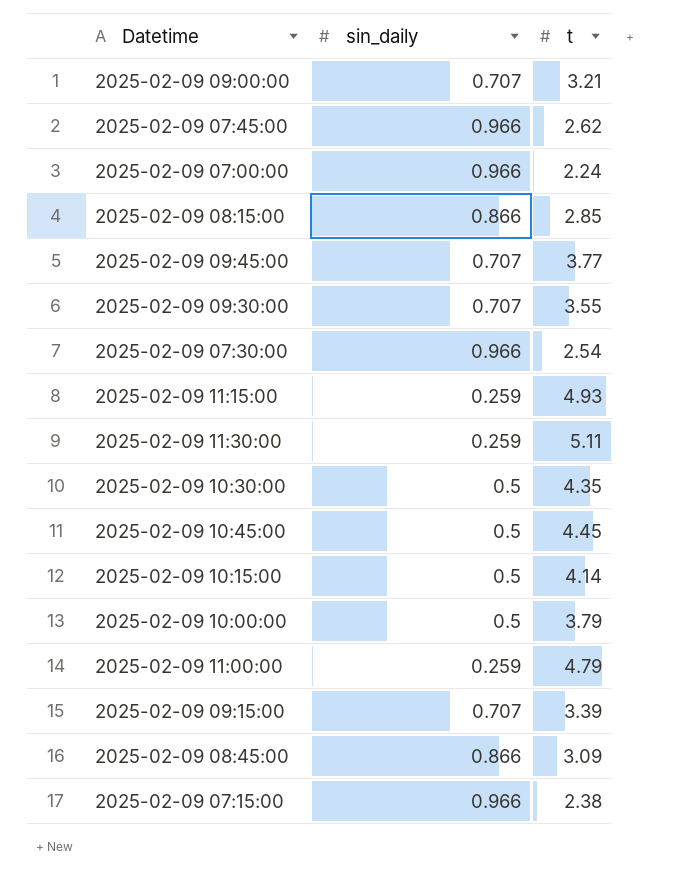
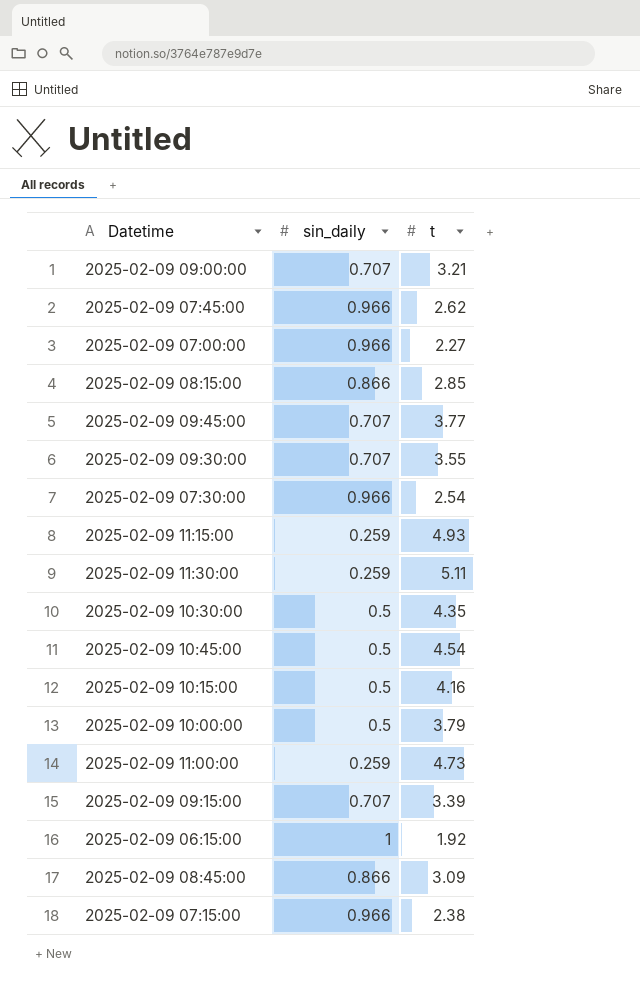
2025-02-09 07:00:00 | t: 2.24 -> 2.27
2025-02-09 10:45:00 | t: 4.45 -> 4.54
2025-02-09 10:15:00 | t: 4.14 -> 4.16
2025-02-09 11:00:00 | t: 4.79 -> 4.73
row 2025-02-09 06:15:00: none -> 1 | 1.92

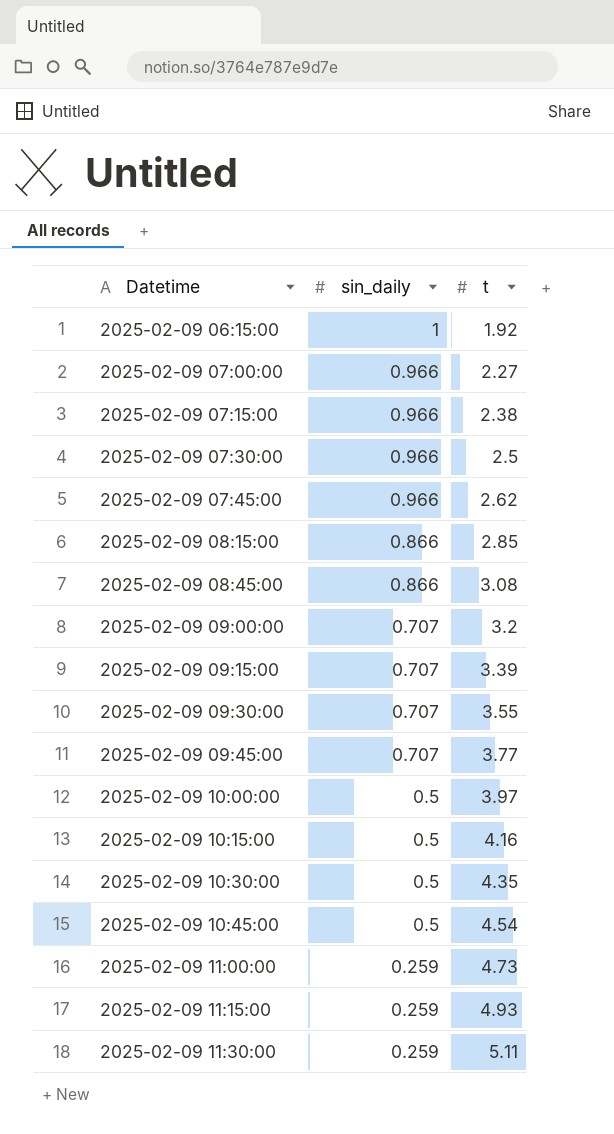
row order: none -> Datetime ascending
2025-02-09 07:30:00 | t: 2.54 -> 2.5
2025-02-09 08:45:00 | t: 3.09 -> 3.08
2025-02-09 09:00:00 | t: 3.21 -> 3.2
2025-02-09 10:00:00 | t: 3.79 -> 3.97

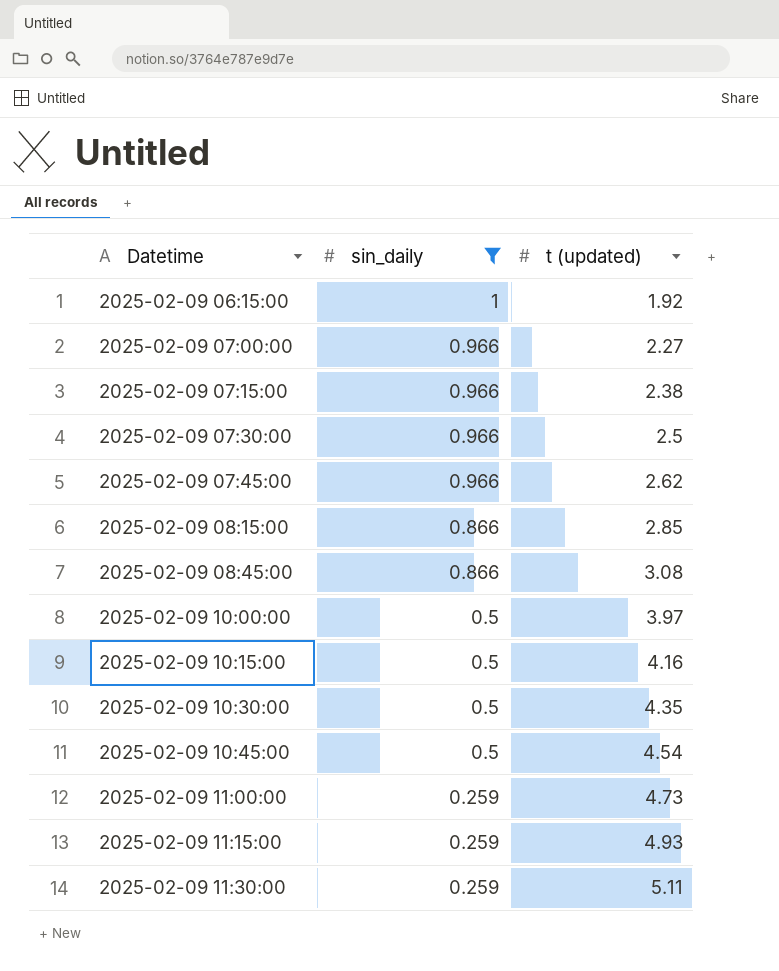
filter: none -> sin_daily != 0.707
column name: t -> t (updated)

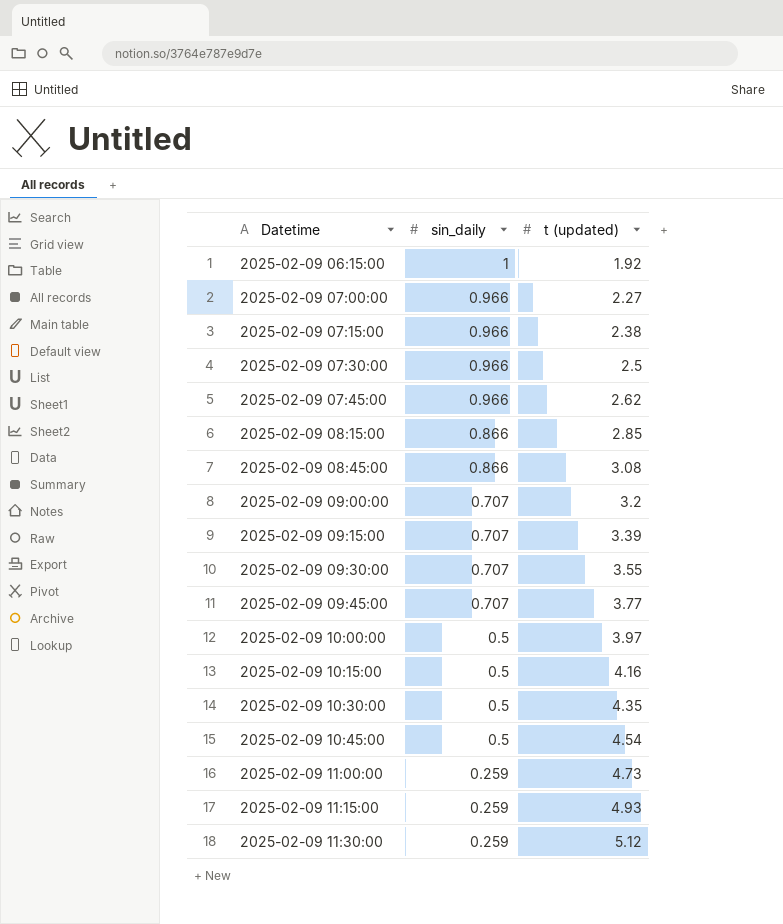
filter: sin_daily != 0.707 -> none
2025-02-09 11:30:00 | t (updated): 5.11 -> 5.12

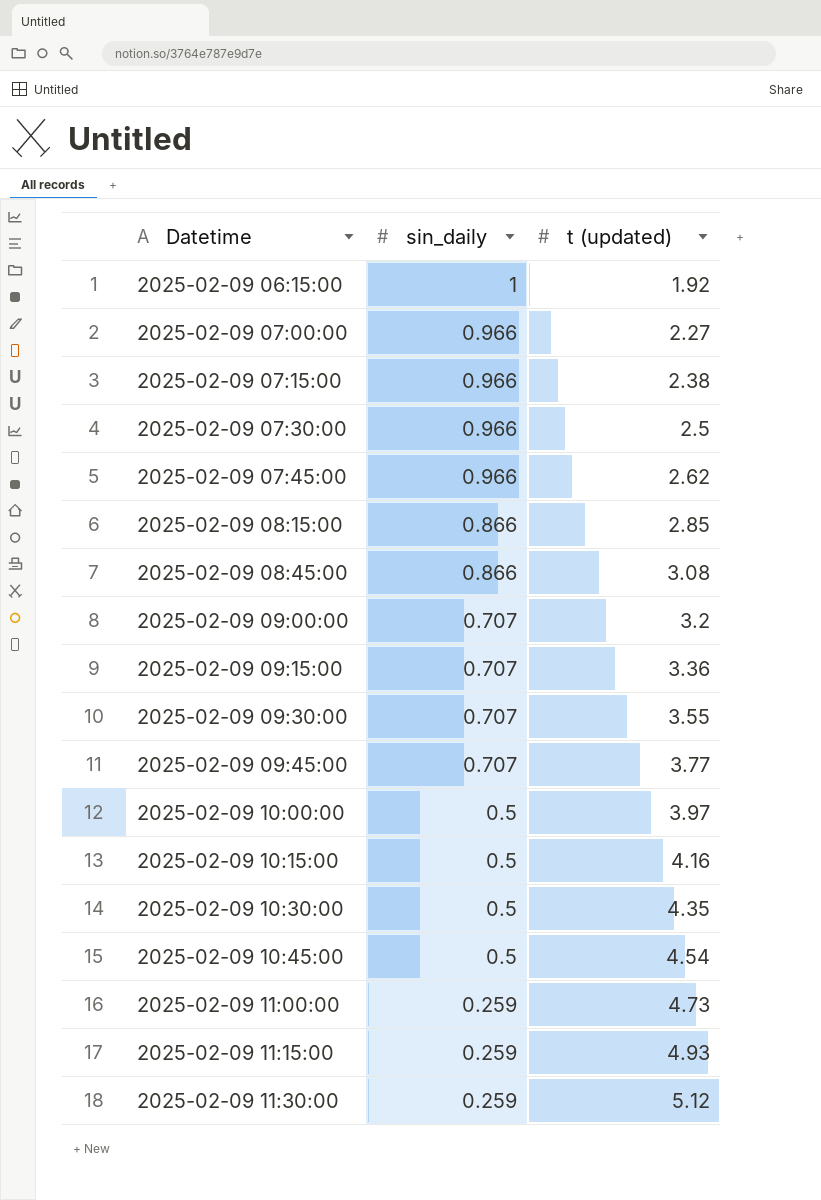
2025-02-09 09:15:00 | t (updated): 3.39 -> 3.36

